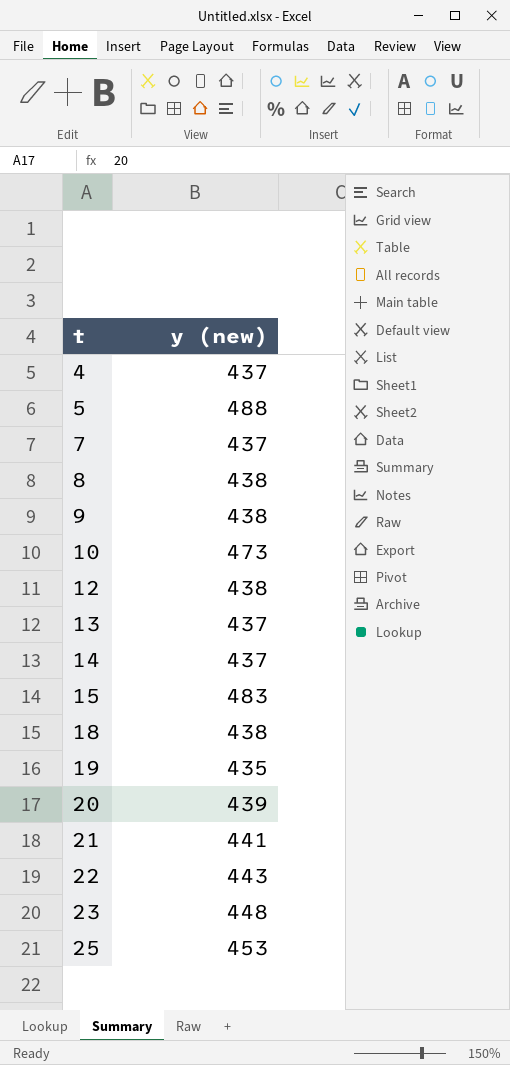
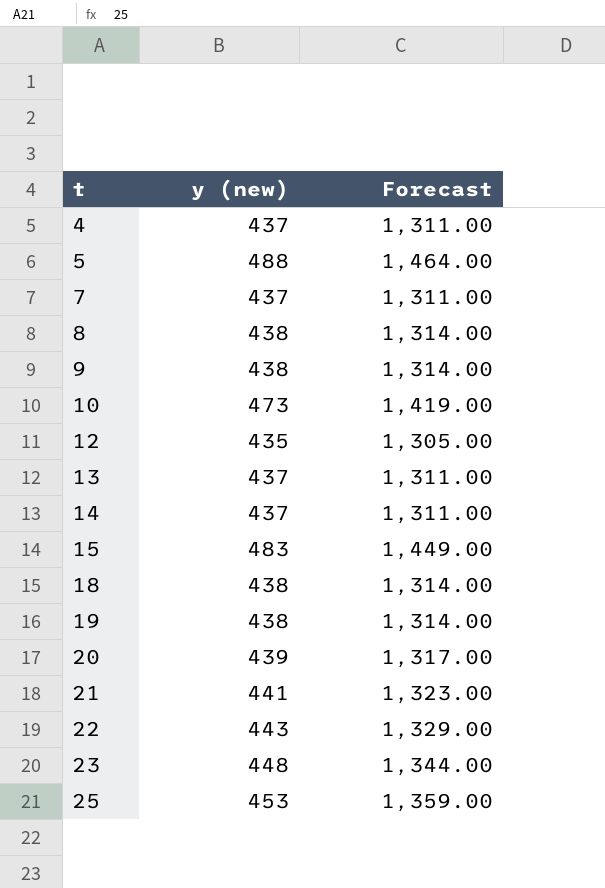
column Forecast | formula: none -> [y (new)] * 3
12 | y (new): 438 -> 435
19 | y (new): 435 -> 438

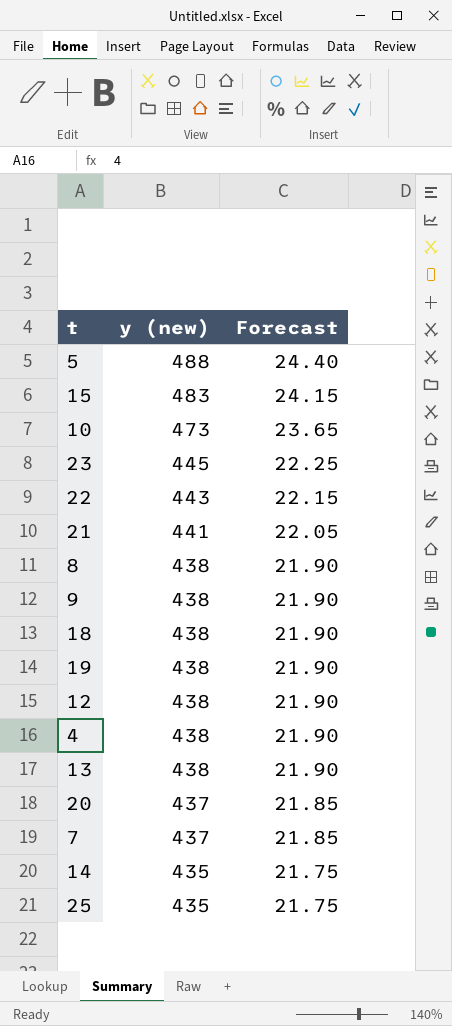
row order: t ascending -> y (new) descending
column Forecast | formula: [y (new)] * 3 -> [y (new)] * 0.05
23 | y (new): 448 -> 445
12 | y (new): 435 -> 438
4 | y (new): 437 -> 438
13 | y (new): 437 -> 438
20 | y (new): 439 -> 437
14 | y (new): 437 -> 435
25 | y (new): 453 -> 435

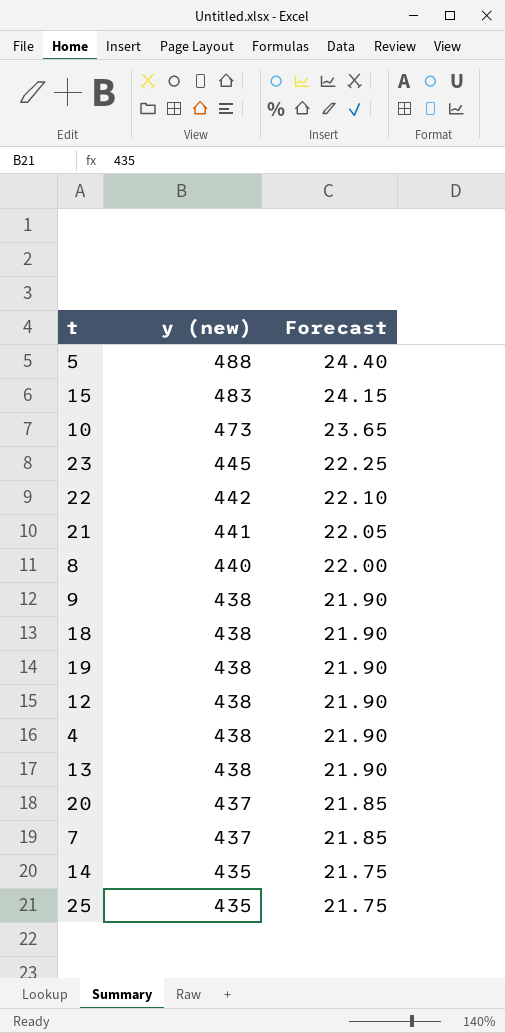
22 | y (new): 443 -> 442
22 | Forecast: 22.15 -> 22.10
8 | y (new): 438 -> 440
8 | Forecast: 21.90 -> 22.00

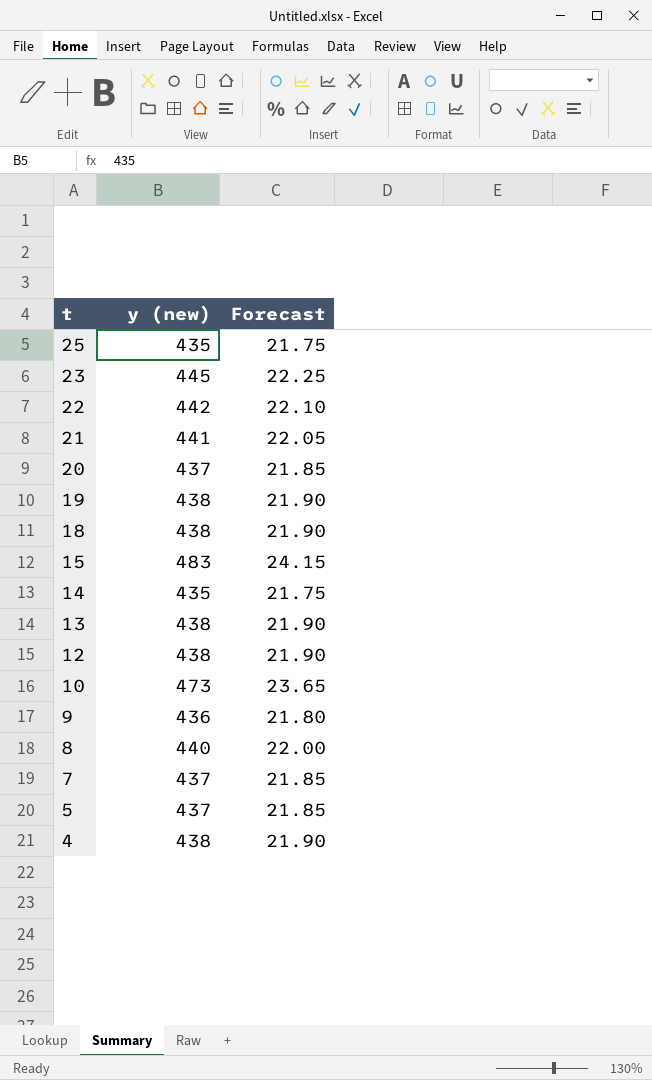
row order: y (new) descending -> t descending
9 | y (new): 438 -> 436
9 | Forecast: 21.90 -> 21.80
5 | y (new): 488 -> 437
5 | Forecast: 24.40 -> 21.85

